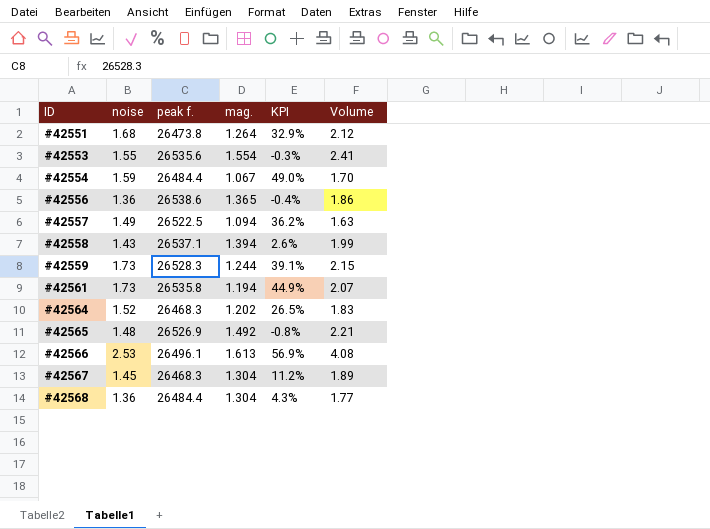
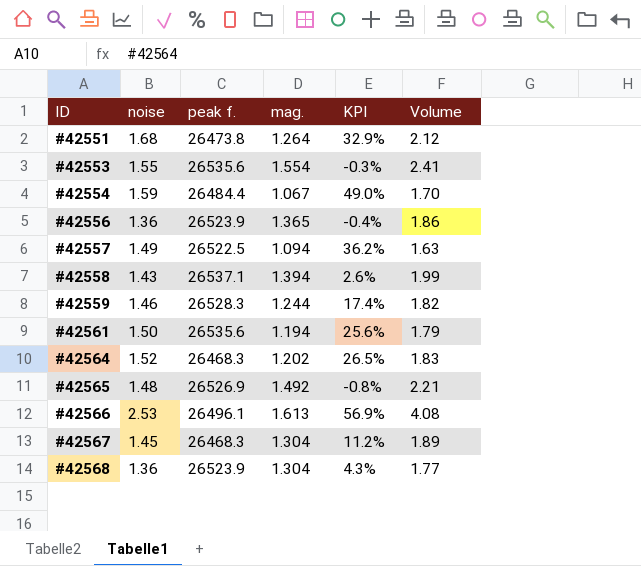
#42556 | peak f.: 26538.6 -> 26523.9
#42559 | noise: 1.73 -> 1.46
#42559 | KPI: 39.1% -> 17.4%
#42559 | Volume: 2.15 -> 1.82
#42561 | noise: 1.73 -> 1.50
#42561 | peak f.: 26535.8 -> 26535.6
#42561 | KPI: 44.9% -> 25.6%
#42561 | Volume: 2.07 -> 1.79
#42568 | peak f.: 26484.4 -> 26523.9

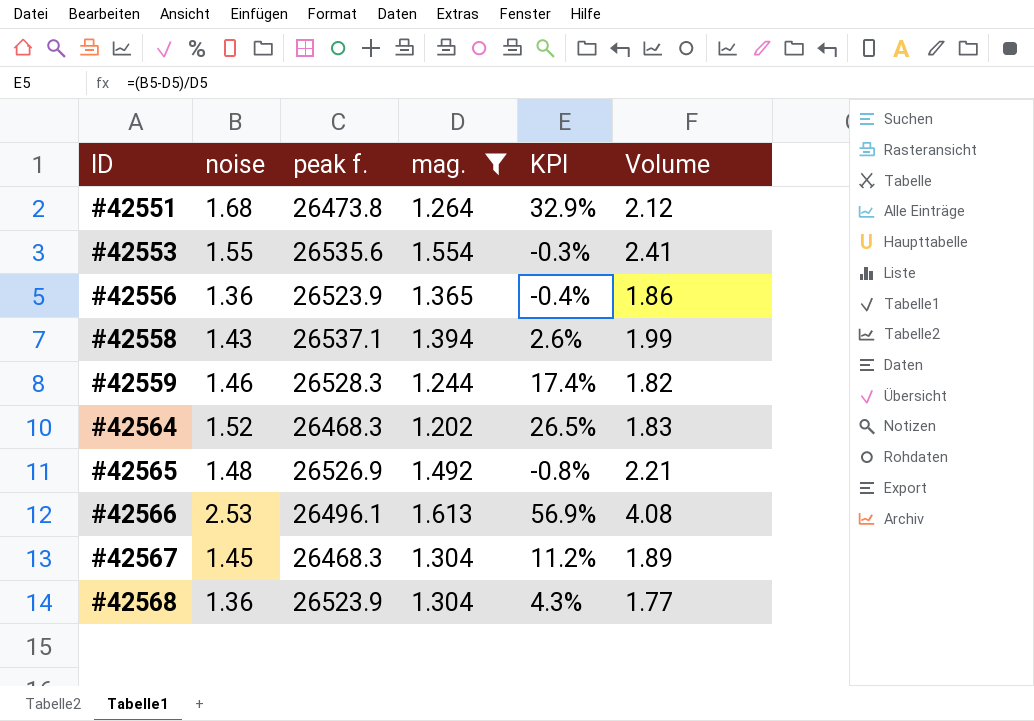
filter: none -> mag. >= 1.202

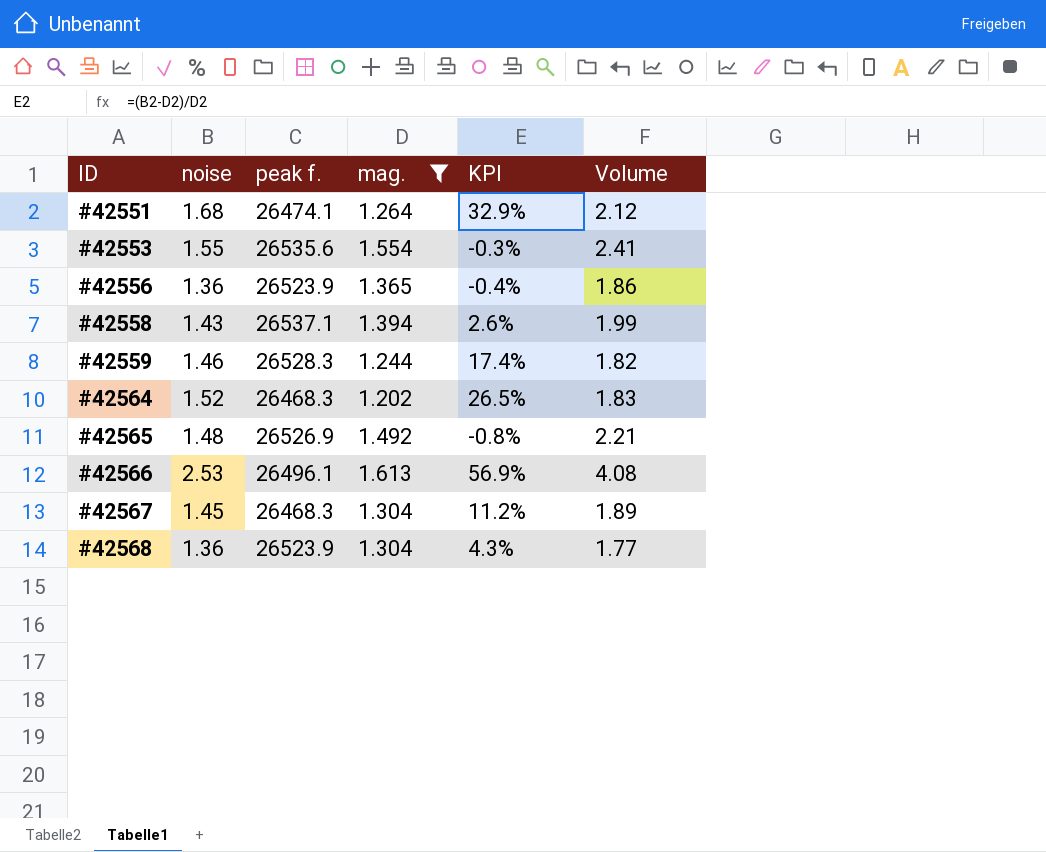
#42551 | peak f.: 26473.8 -> 26474.1

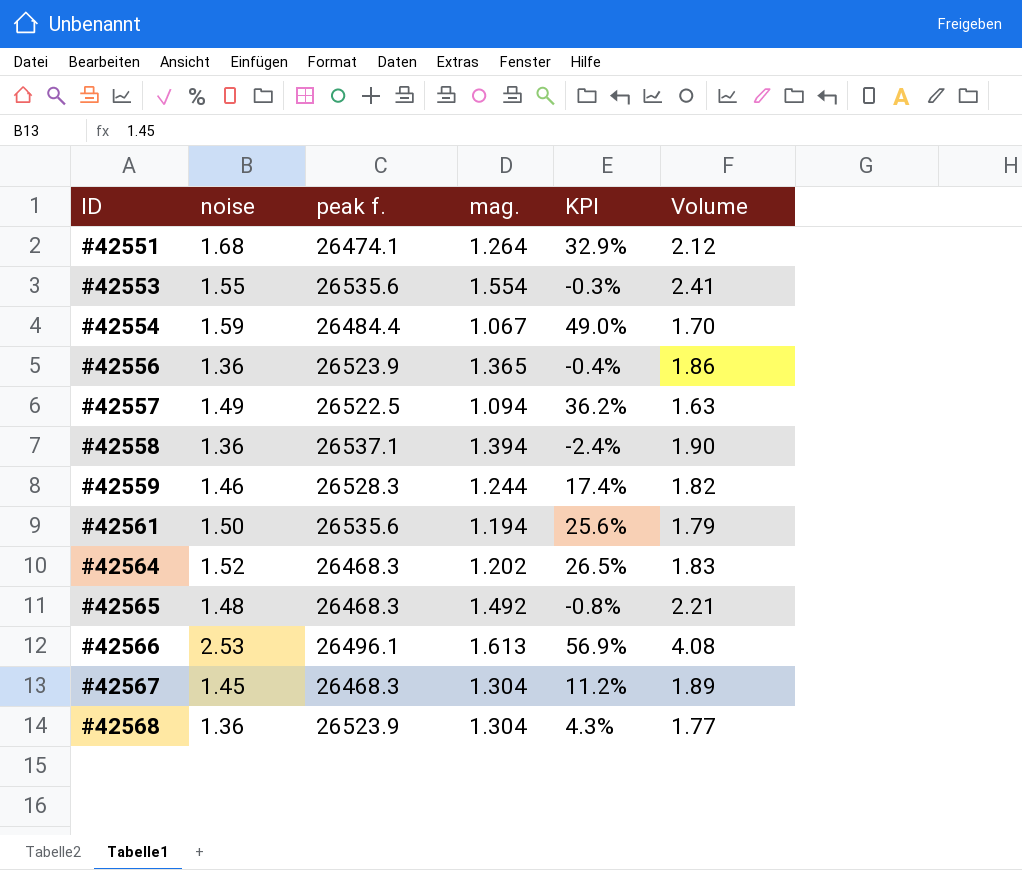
filter: mag. >= 1.202 -> none
#42558 | noise: 1.43 -> 1.36
#42558 | KPI: 2.6% -> -2.4%
#42558 | Volume: 1.99 -> 1.90
#42565 | peak f.: 26526.9 -> 26468.3

